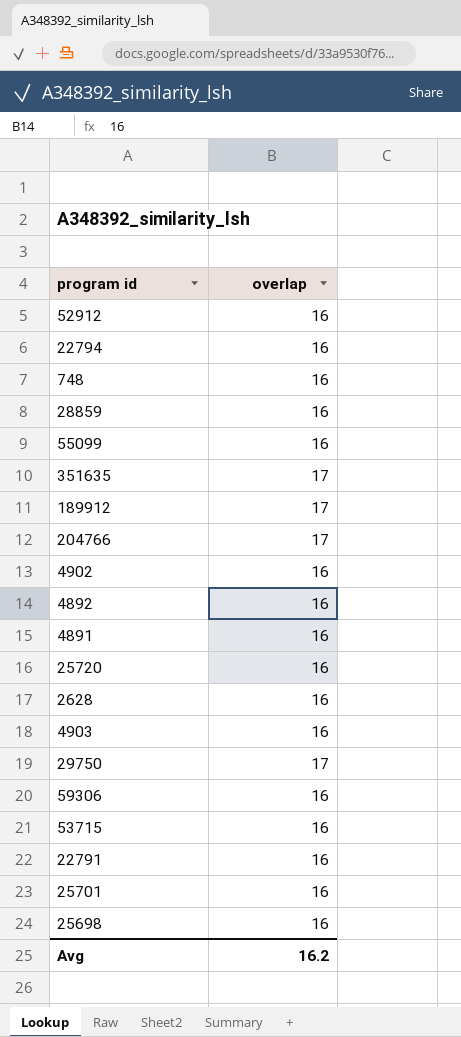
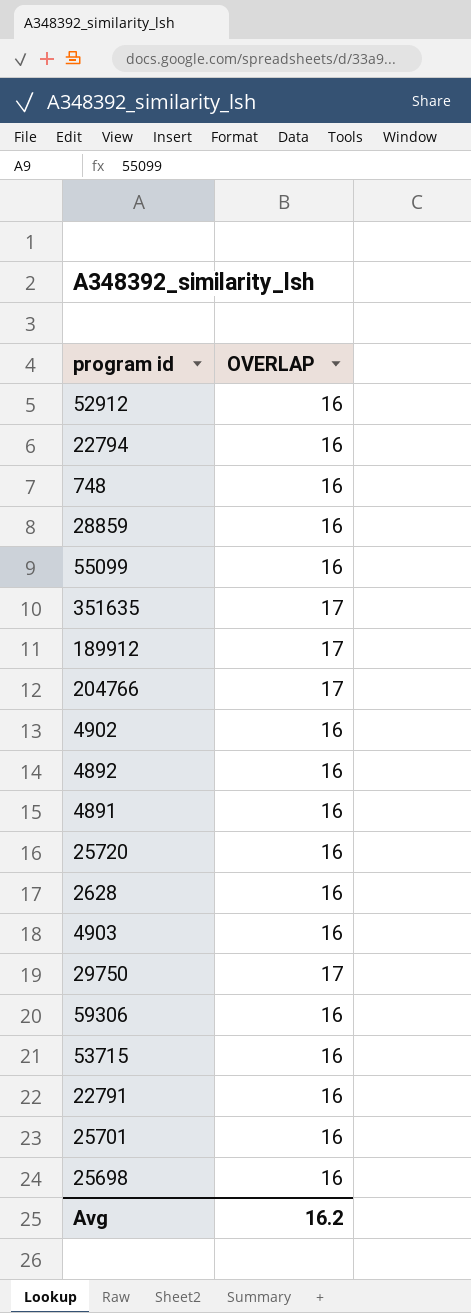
column name: overlap -> OVERLAP

